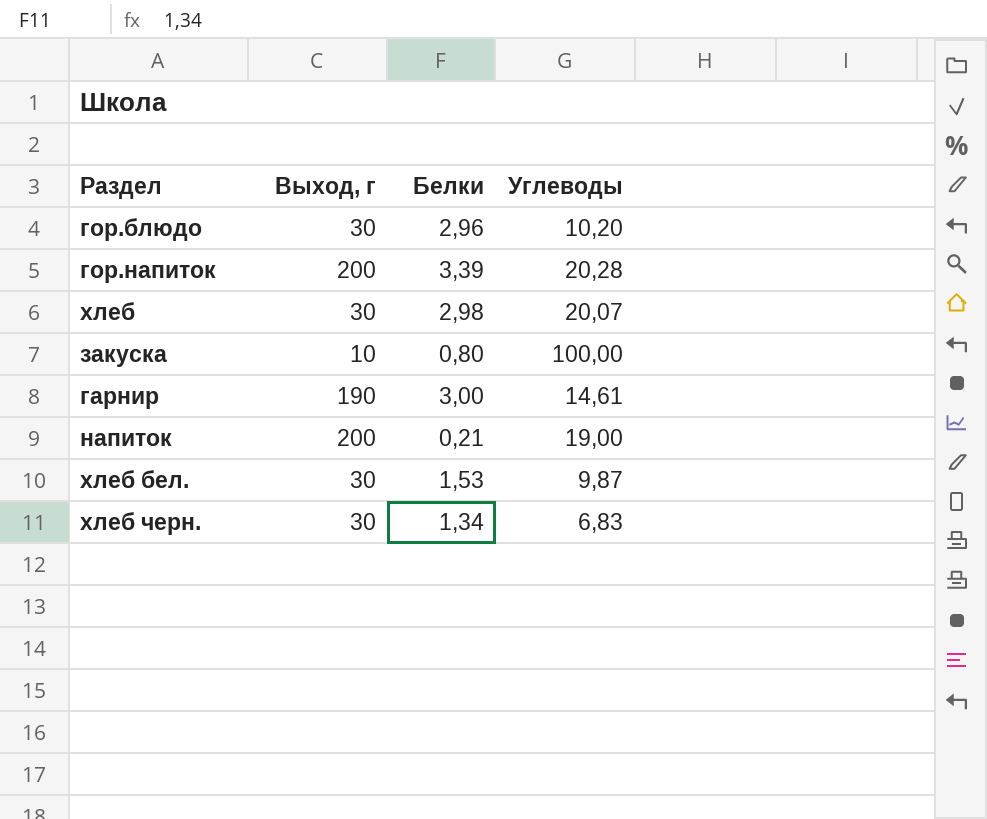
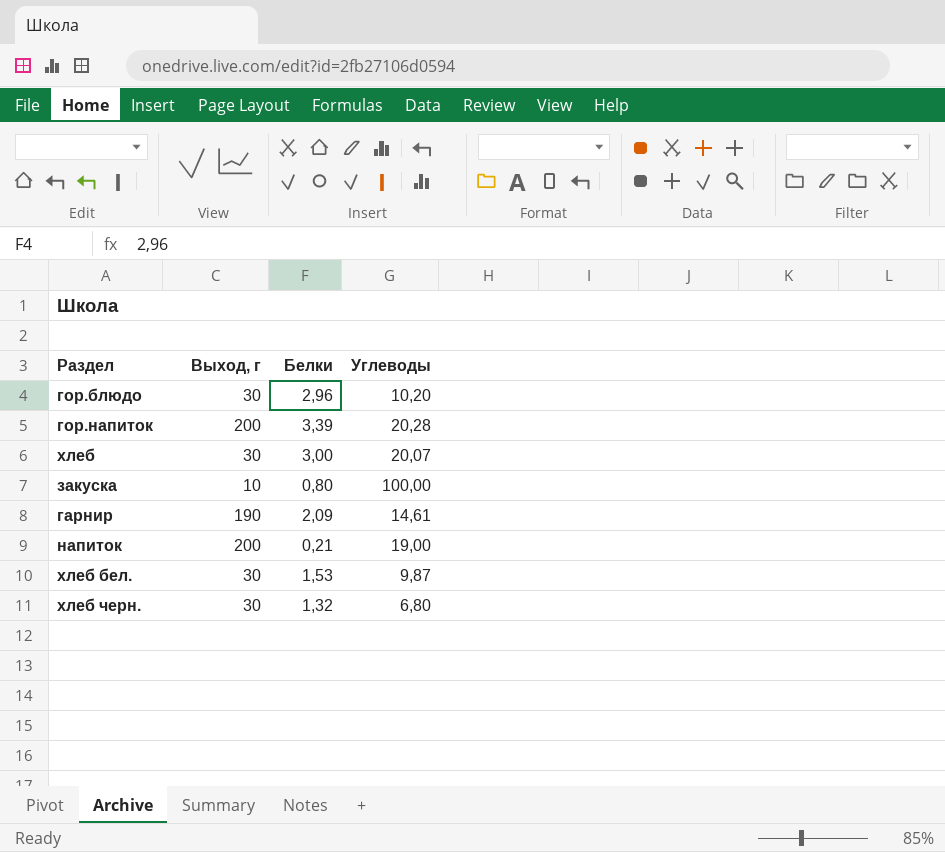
хлеб | Белки: 2,98 -> 3,00
гарнир | Белки: 3,00 -> 2,09
хлеб черн. | Белки: 1,34 -> 1,32
хлеб черн. | Углеводы: 6,83 -> 6,80

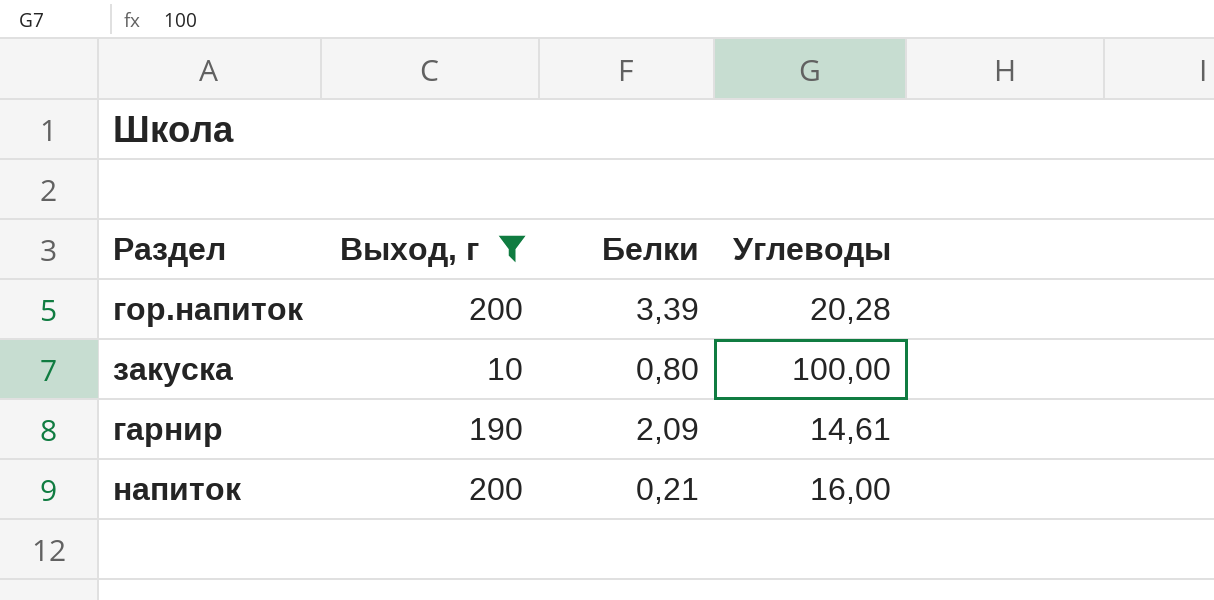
filter: none -> Выход, г != 30
напиток | Углеводы: 19,00 -> 16,00

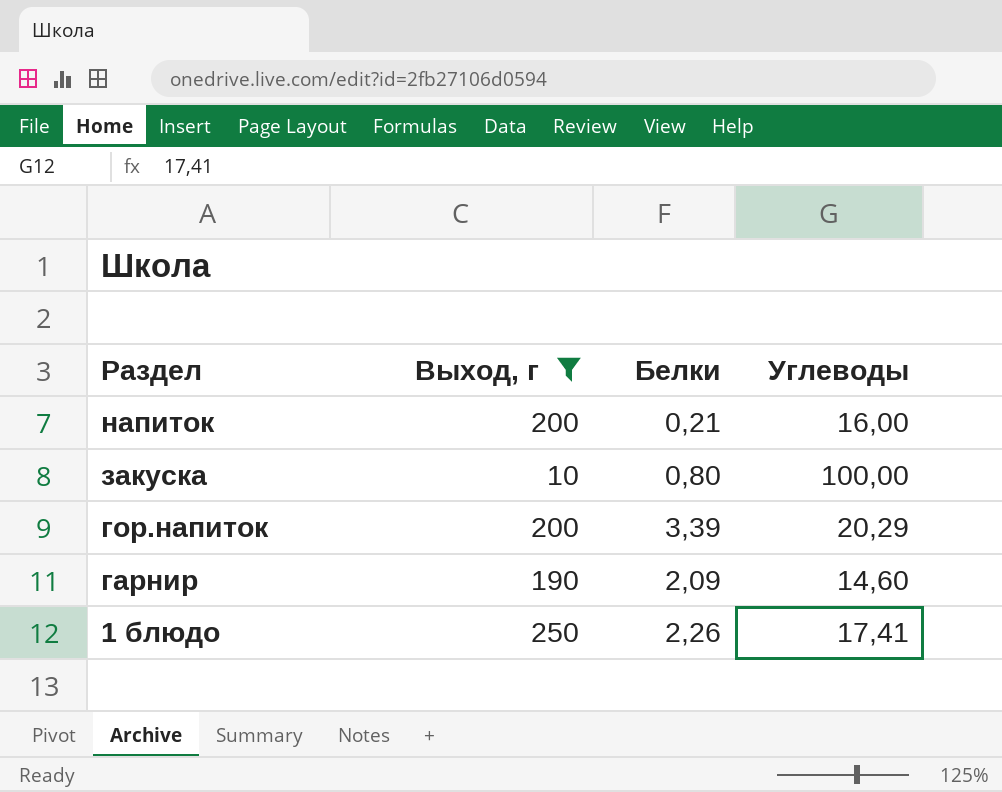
row order: none -> Раздел descending
гор.напиток | Углеводы: 20,28 -> 20,29
гарнир | Углеводы: 14,61 -> 14,60
row 1 блюдо: none -> 250 | 2,26 | 17,41

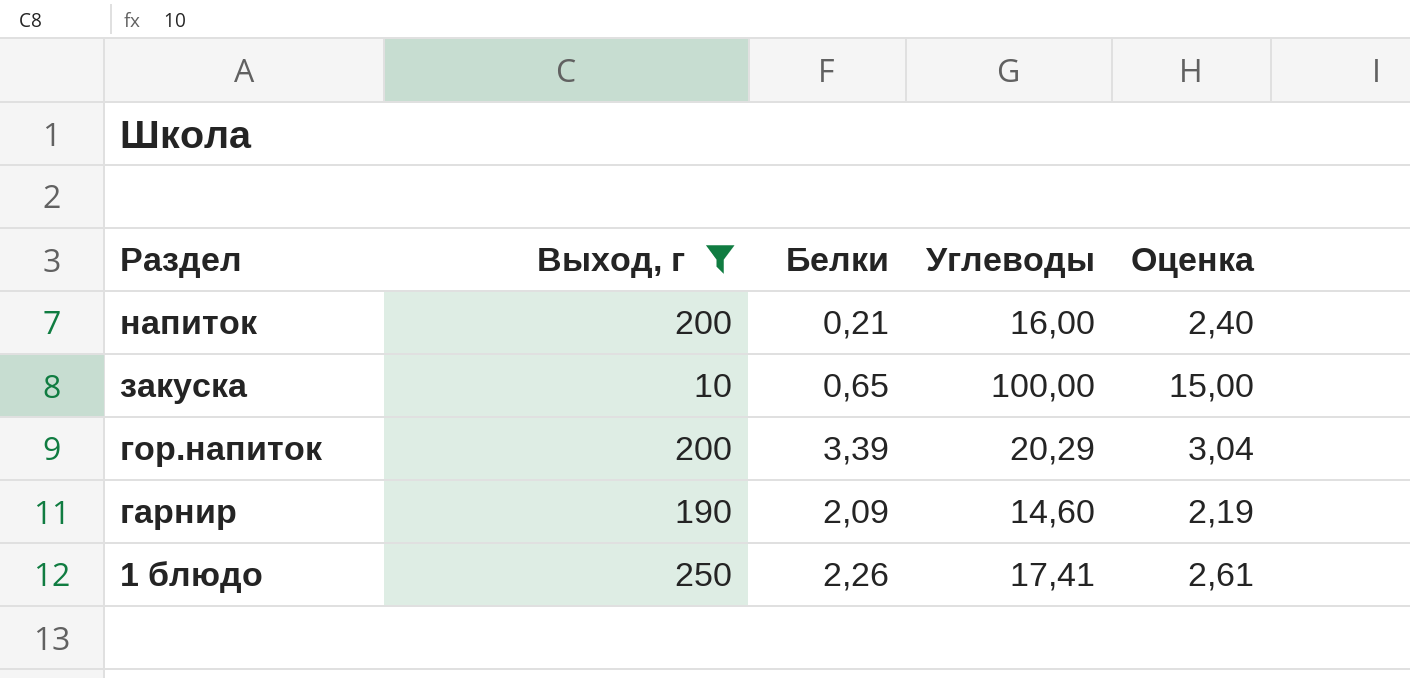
column Оценка | formula: none -> [Углеводы] * 0,15
закуска | Белки: 0,80 -> 0,65

